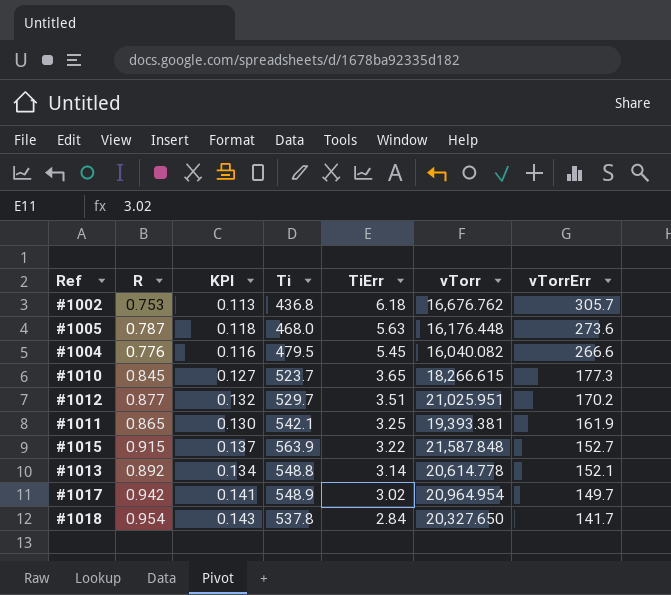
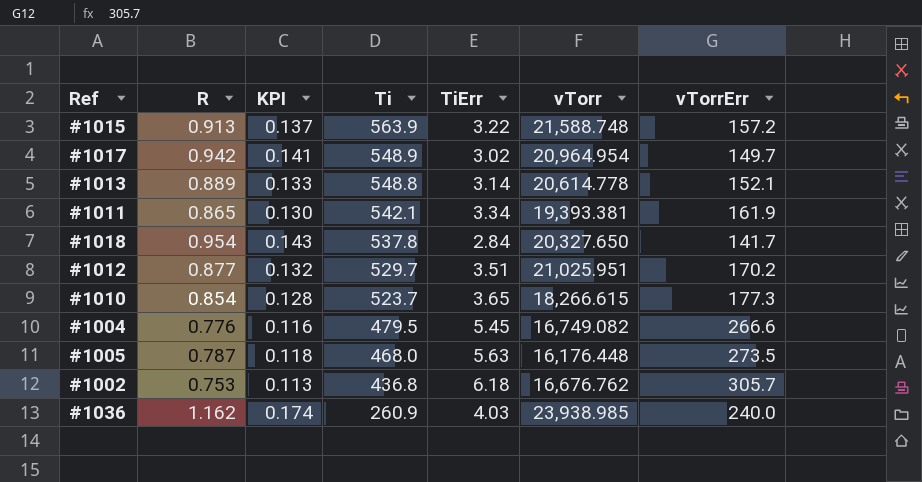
row order: TiErr descending -> Ti descending
#1015 | R: 0.915 -> 0.913
#1015 | vTorr: 21,587.848 -> 21,588.748
#1015 | vTorrErr: 152.7 -> 157.2
#1013 | R: 0.892 -> 0.889
#1013 | KPI: 0.134 -> 0.133
#1011 | TiErr: 3.25 -> 3.34
#1010 | R: 0.845 -> 0.854
#1010 | KPI: 0.127 -> 0.128
#1004 | vTorr: 16,040.082 -> 16,749.082
#1005 | vTorrErr: 273.6 -> 273.5
row #1036: none -> 1.162 | 0.174 | 260.9 | 4.03 | 23,938.985 | 240.0

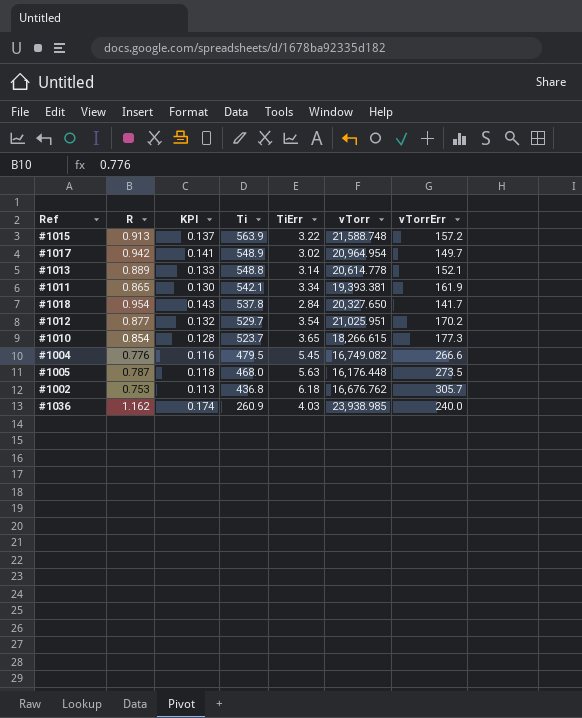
#1012 | TiErr: 3.51 -> 3.54

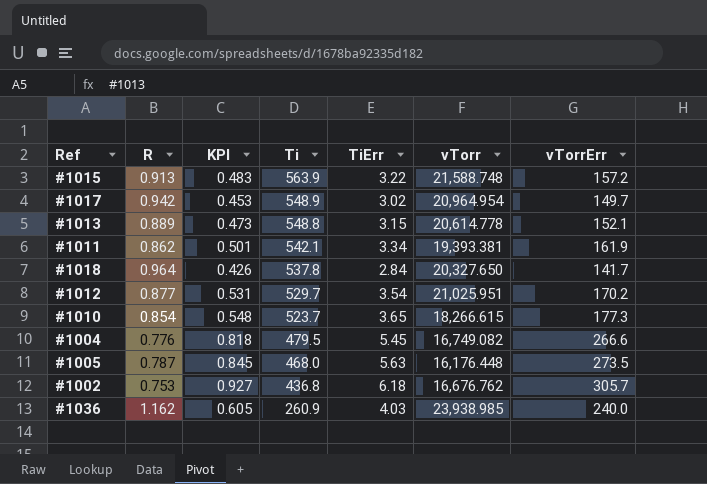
column KPI | formula: [R] * 0.15 -> [TiErr] * 0.15
#1013 | TiErr: 3.14 -> 3.15
#1011 | R: 0.865 -> 0.862
#1018 | R: 0.954 -> 0.964

